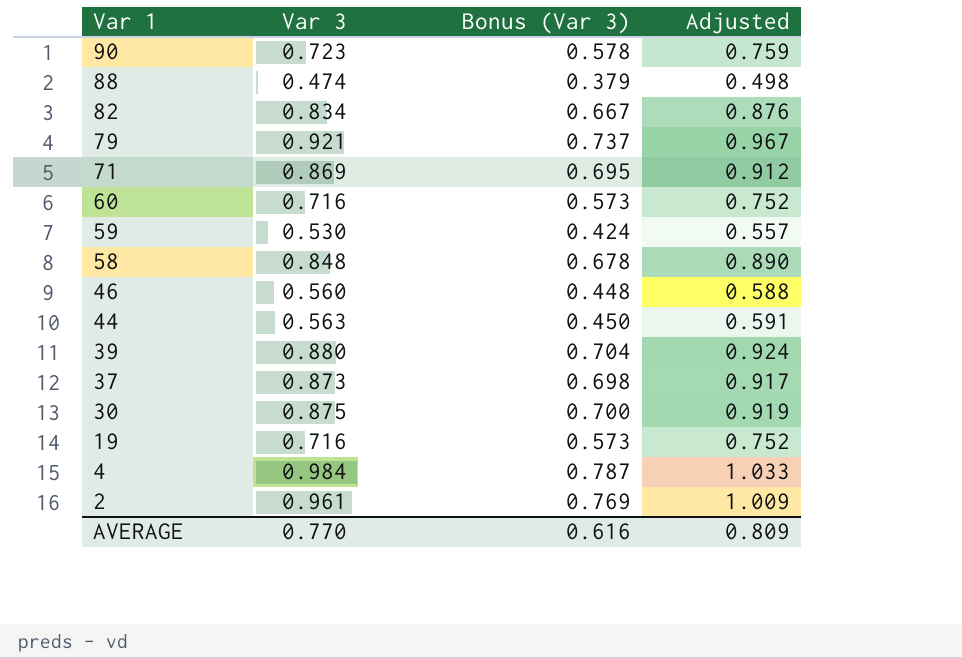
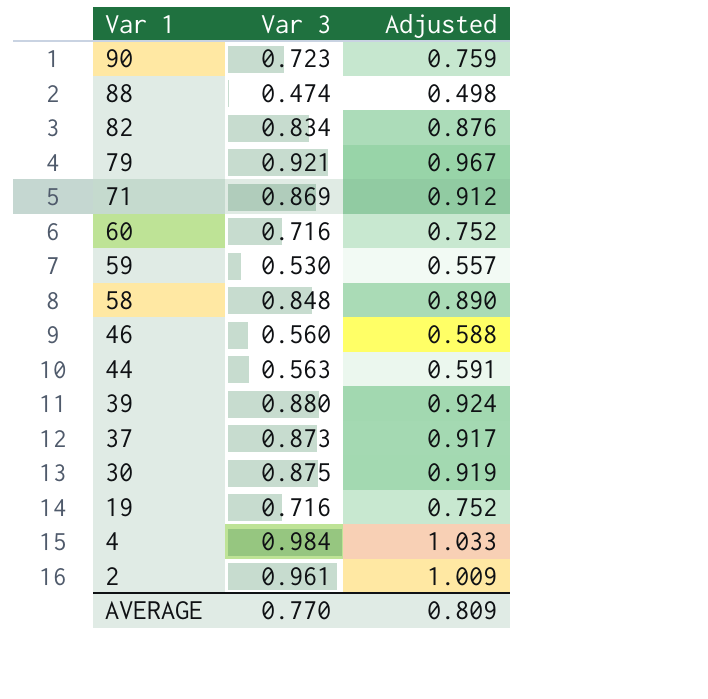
column Bonus (Var 3) | formula: [Var 3] * 0.8 -> none

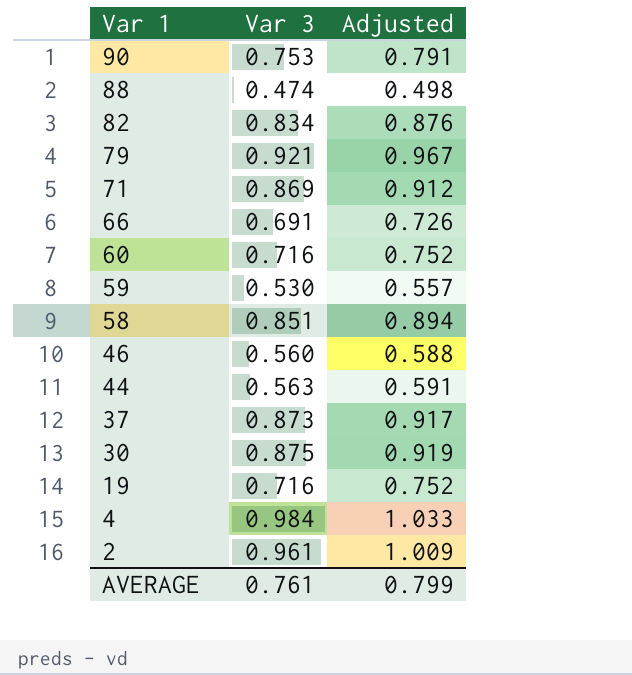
row 39: 0.880 | 0.924 -> none
90 | Var 3: 0.723 -> 0.753
90 | Adjusted: 0.759 -> 0.791
row 66: none -> 0.691 | 0.726
58 | Var 3: 0.848 -> 0.851
58 | Adjusted: 0.890 -> 0.894
AVERAGE | Var 3: 0.770 -> 0.761
AVERAGE | Adjusted: 0.809 -> 0.799

